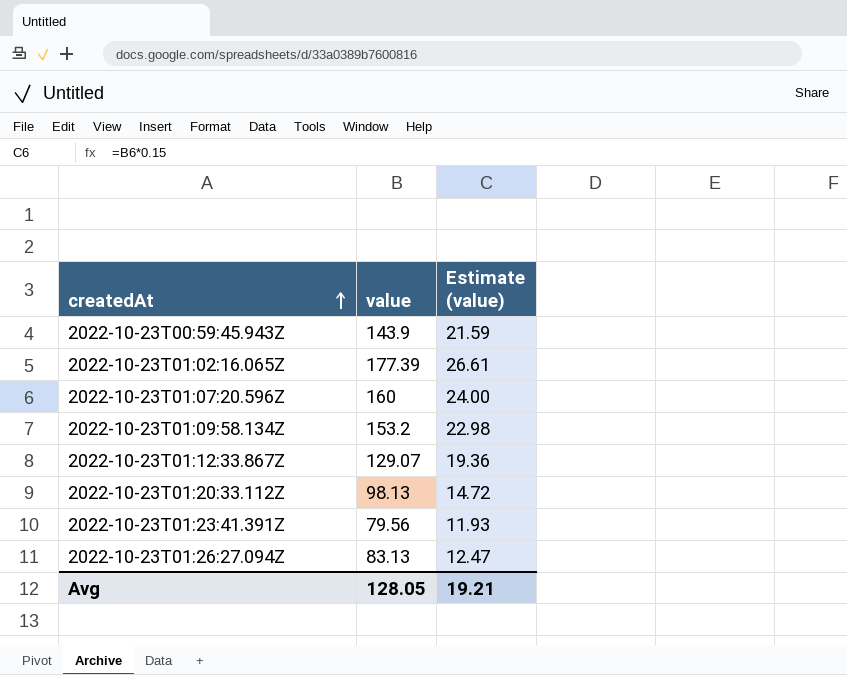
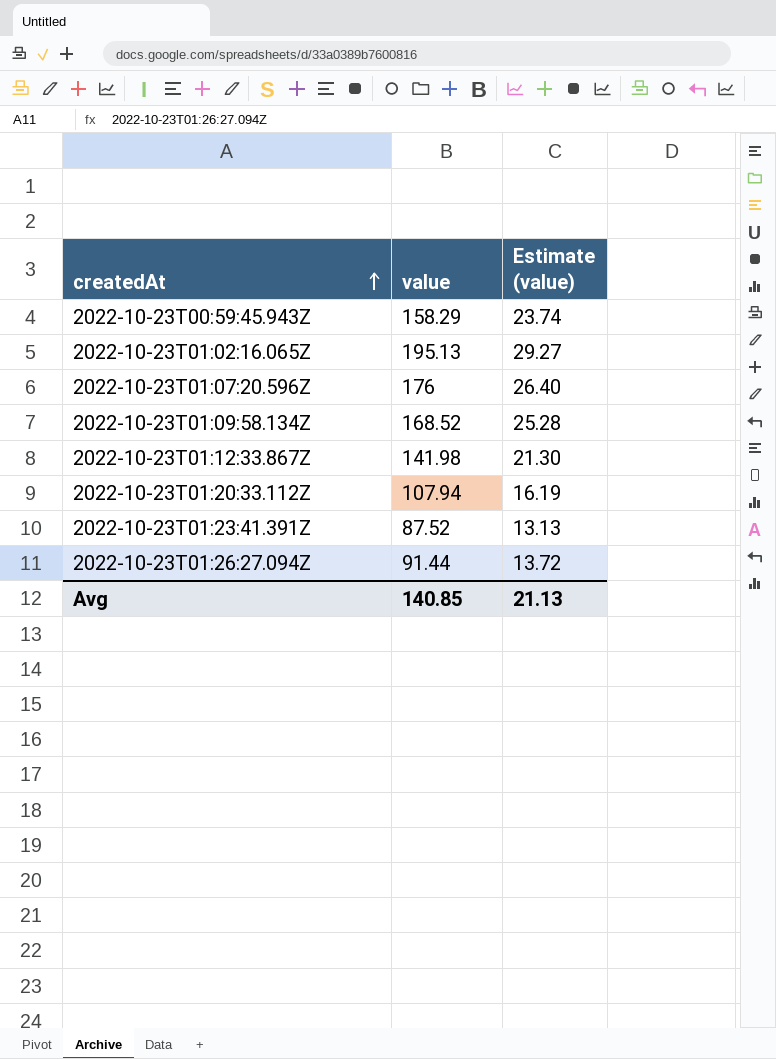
2022-10-23T00:59:45.943Z | value: 143.9 -> 158.29
2022-10-23T00:59:45.943Z | Estimate (value): 21.59 -> 23.74
2022-10-23T01:02:16.065Z | value: 177.39 -> 195.13
2022-10-23T01:02:16.065Z | Estimate (value): 26.61 -> 29.27
2022-10-23T01:07:20.596Z | value: 160 -> 176
2022-10-23T01:07:20.596Z | Estimate (value): 24.00 -> 26.40
2022-10-23T01:09:58.134Z | value: 153.2 -> 168.52
2022-10-23T01:09:58.134Z | Estimate (value): 22.98 -> 25.28
2022-10-23T01:12:33.867Z | value: 129.07 -> 141.98
2022-10-23T01:12:33.867Z | Estimate (value): 19.36 -> 21.30
2022-10-23T01:20:33.112Z | value: 98.13 -> 107.94
2022-10-23T01:20:33.112Z | Estimate (value): 14.72 -> 16.19
2022-10-23T01:23:41.391Z | value: 79.56 -> 87.52
2022-10-23T01:23:41.391Z | Estimate (value): 11.93 -> 13.13
2022-10-23T01:26:27.094Z | value: 83.13 -> 91.44
2022-10-23T01:26:27.094Z | Estimate (value): 12.47 -> 13.72
Avg | value: 128.05 -> 140.85
Avg | Estimate (value): 19.21 -> 21.13

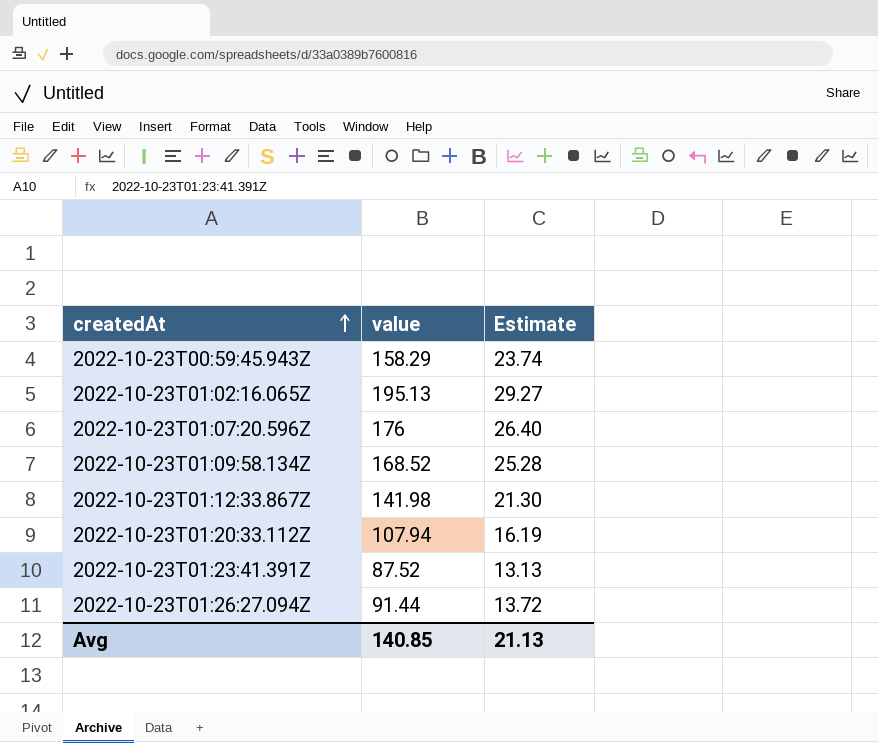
column name: Estimate (value) -> Estimate

